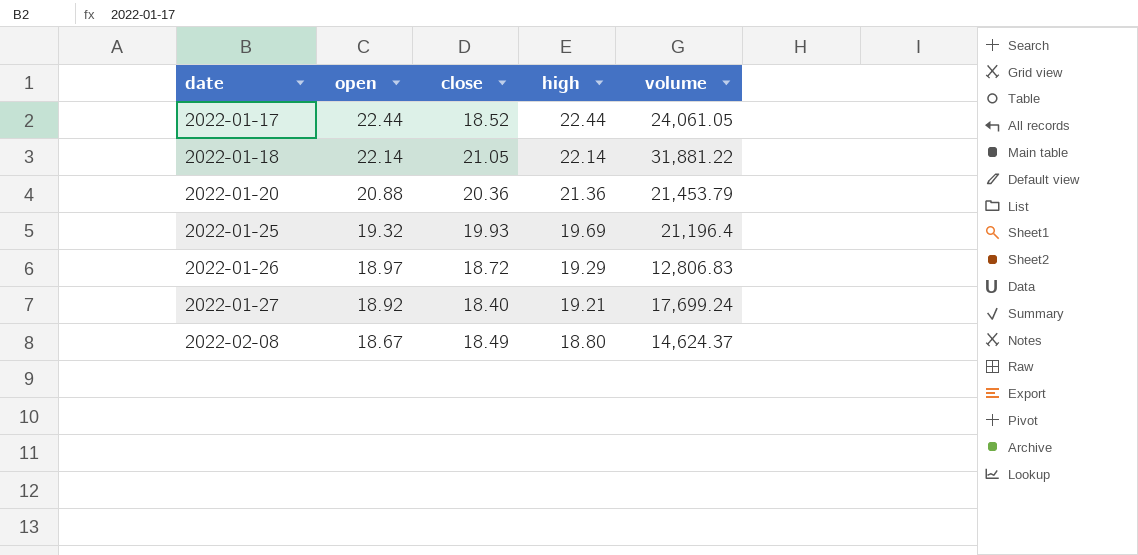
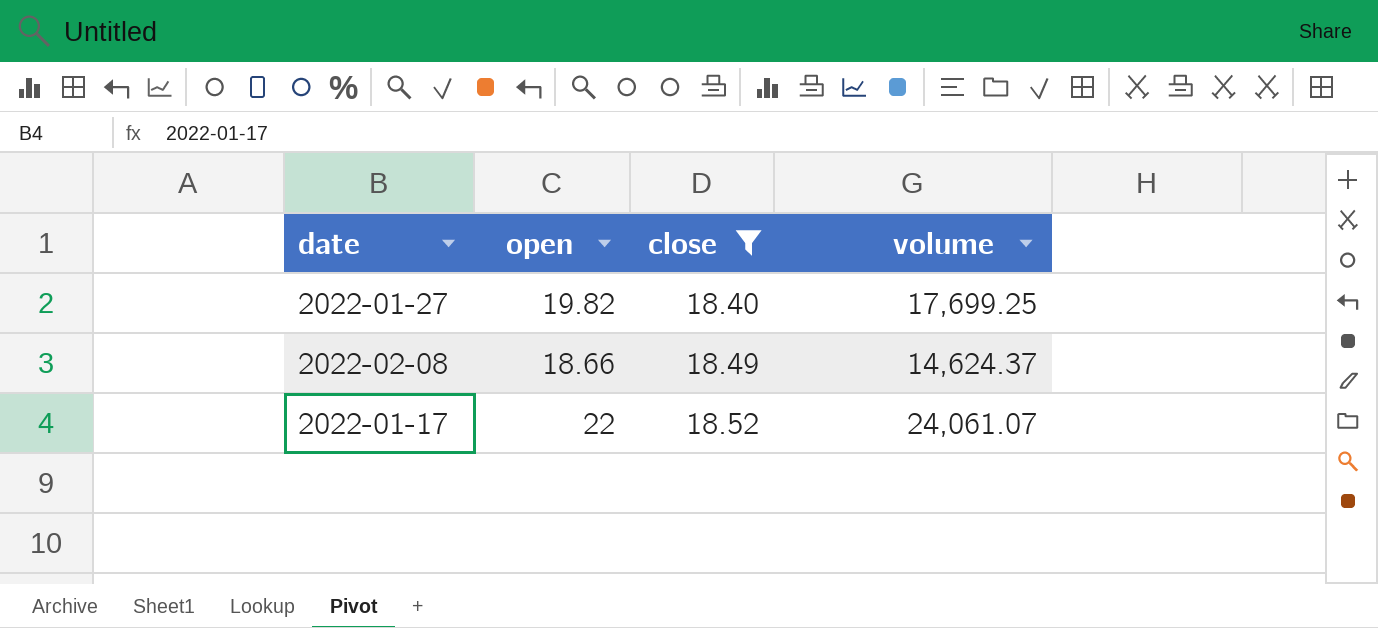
filter: none -> close <= 18.52
row order: date ascending -> close ascending
column high | position: 4 -> none
2022-01-27 | open: 18.92 -> 19.82
2022-01-27 | volume: 17,699.24 -> 17,699.25
2022-02-08 | open: 18.67 -> 18.66
2022-01-17 | open: 22.44 -> 22
2022-01-17 | volume: 24,061.05 -> 24,061.07

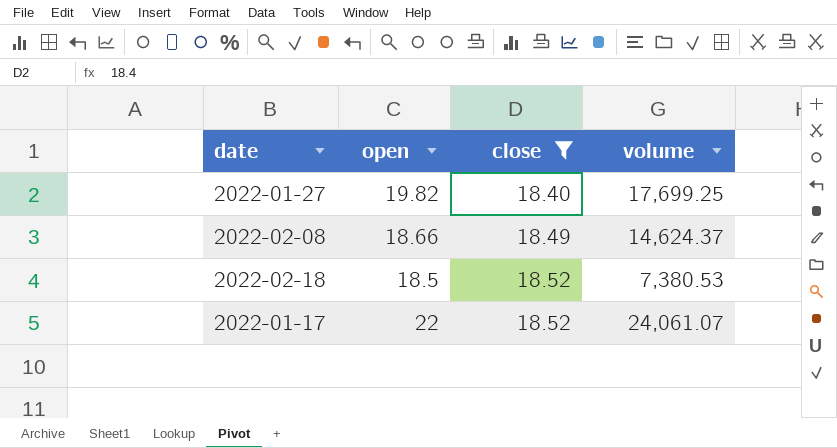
row 2022-02-18: none -> 18.5 | 18.52 | 7,380.53

